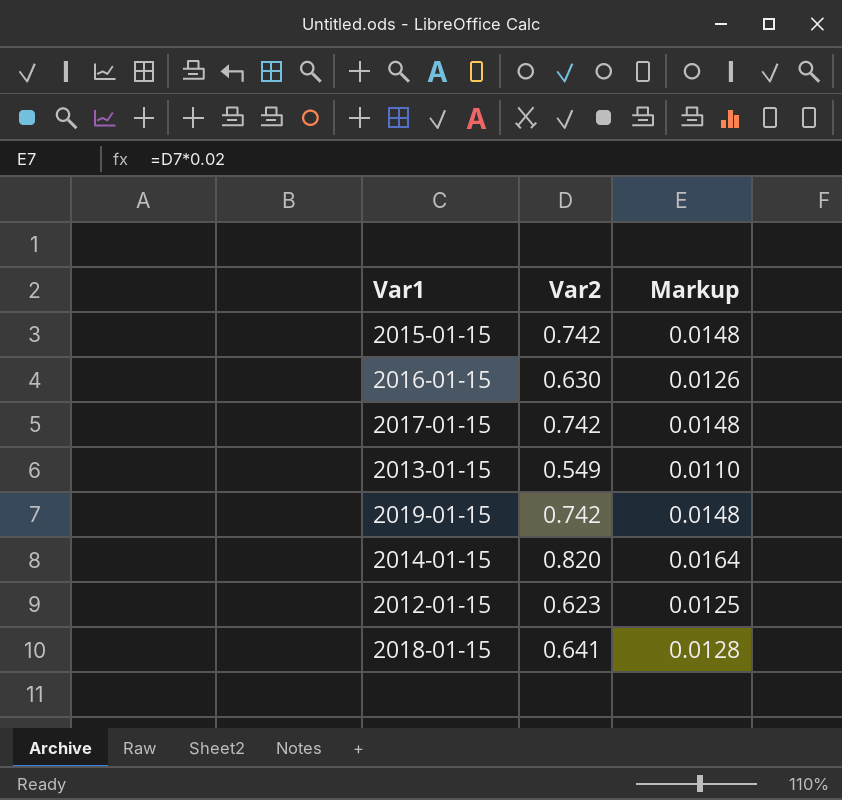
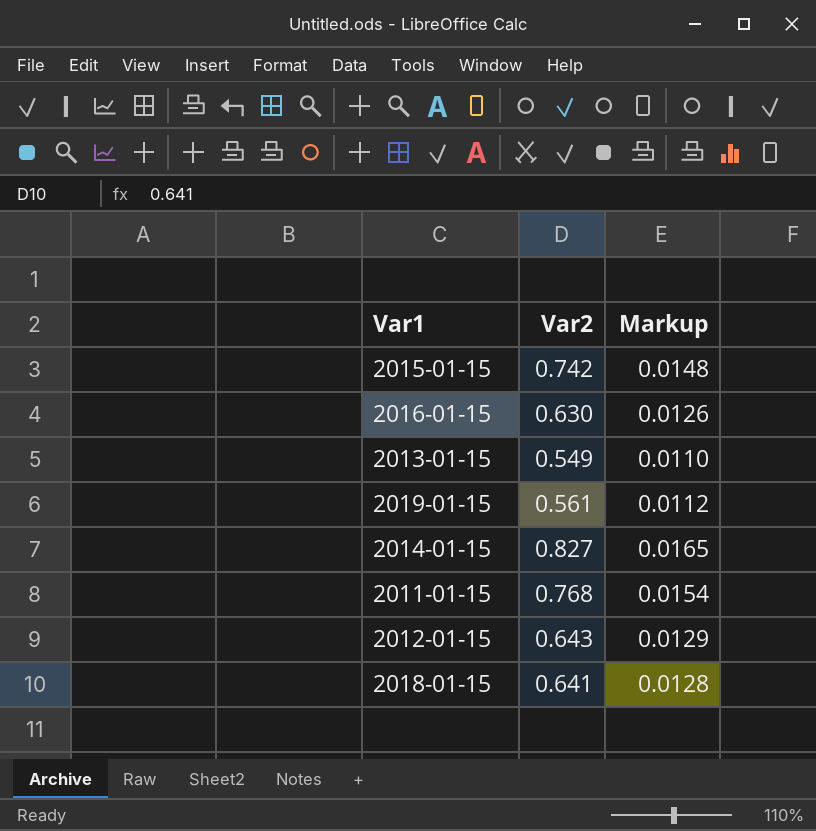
row 2017-01-15: 0.742 | 0.0148 -> none
2019-01-15 | Var2: 0.742 -> 0.561
2019-01-15 | Markup: 0.0148 -> 0.0112
2014-01-15 | Var2: 0.820 -> 0.827
2014-01-15 | Markup: 0.0164 -> 0.0165
row 2011-01-15: none -> 0.768 | 0.0154
2012-01-15 | Var2: 0.623 -> 0.643
2012-01-15 | Markup: 0.0125 -> 0.0129

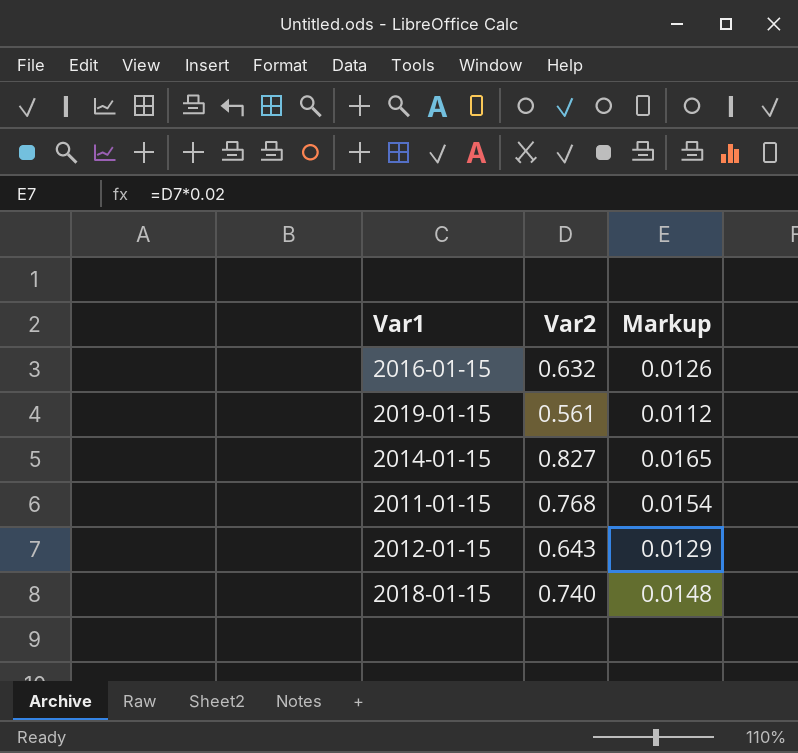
row 2015-01-15: 0.742 | 0.0148 -> none
row 2013-01-15: 0.549 | 0.0110 -> none
2016-01-15 | Var2: 0.630 -> 0.632
2018-01-15 | Var2: 0.641 -> 0.740
2018-01-15 | Markup: 0.0128 -> 0.0148

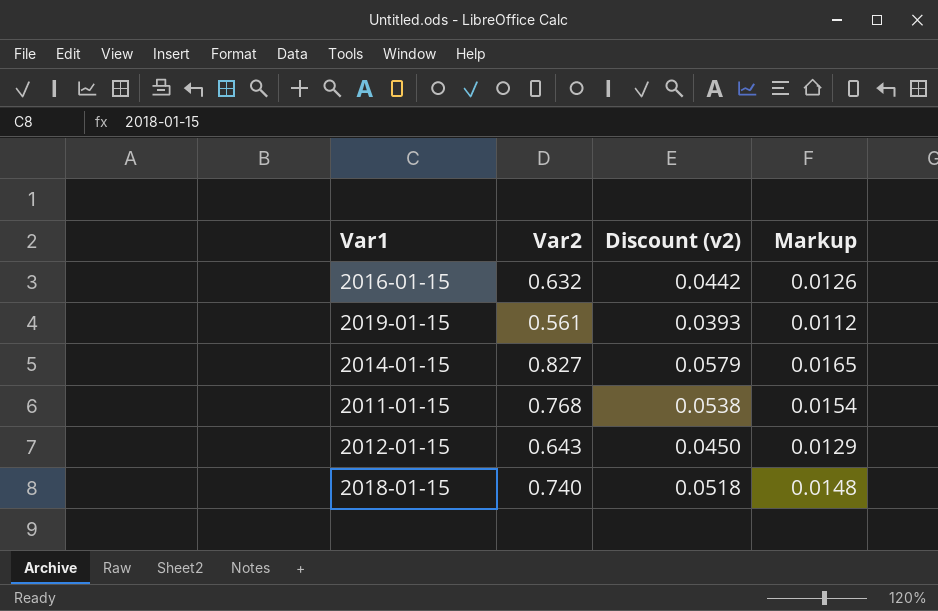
column Discount (v2) | formula: none -> [Var2] * 0.07

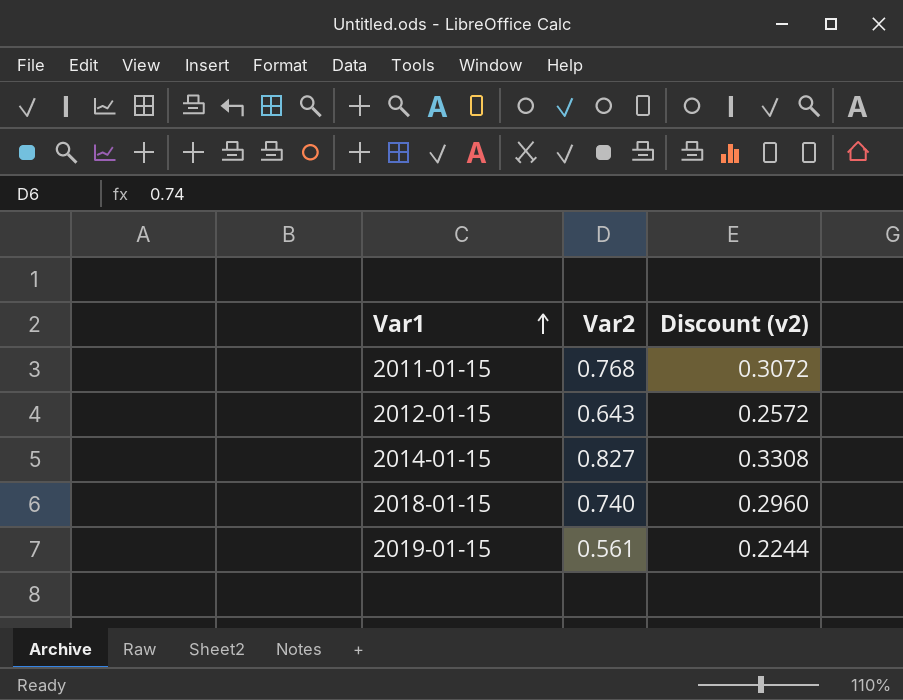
row order: none -> Var1 ascending
column Markup | formula: [Var2] * 0.02 -> none
column Discount (v2) | formula: [Var2] * 0.07 -> [Var2] * 0.4
row 2016-01-15: 0.632 | 0.0442 | 0.0126 -> none

